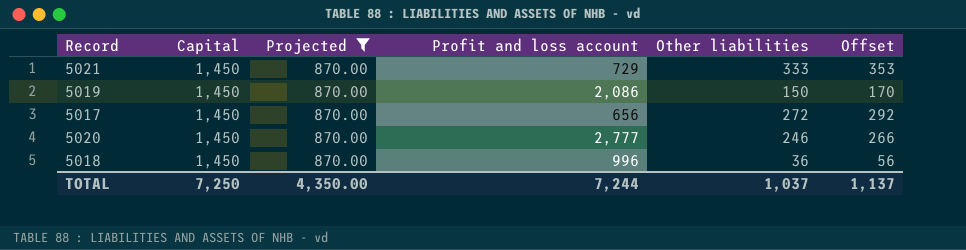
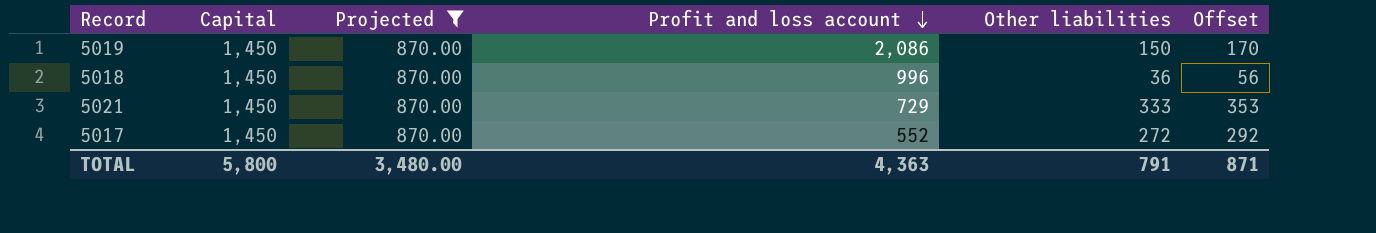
row order: none -> Profit and loss account descending
row 5020: 1,450 | 870.00 | 2,777 | 246 | 266 -> none
5017 | Profit and loss account: 656 -> 552
TOTAL | Capital: 7,250 -> 5,800
TOTAL | Projected: 4,350.00 -> 3,480.00
TOTAL | Profit and loss account: 7,244 -> 4,363
TOTAL | Other liabilities: 1,037 -> 791
TOTAL | Offset: 1,137 -> 871

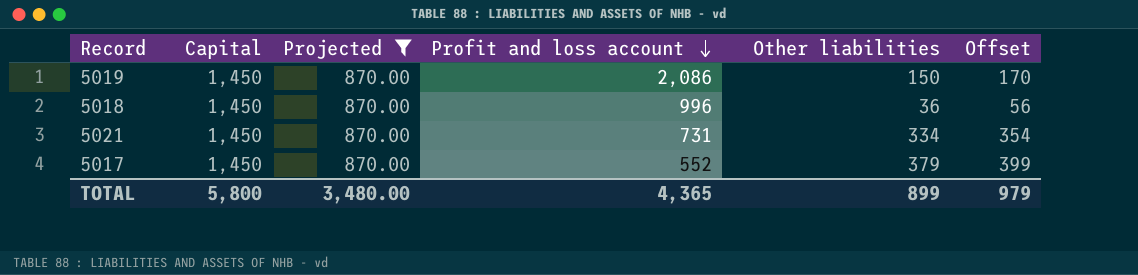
5021 | Profit and loss account: 729 -> 731
5021 | Other liabilities: 333 -> 334
5021 | Offset: 353 -> 354
5017 | Other liabilities: 272 -> 379
5017 | Offset: 292 -> 399
TOTAL | Profit and loss account: 4,363 -> 4,365
TOTAL | Other liabilities: 791 -> 899
TOTAL | Offset: 871 -> 979

